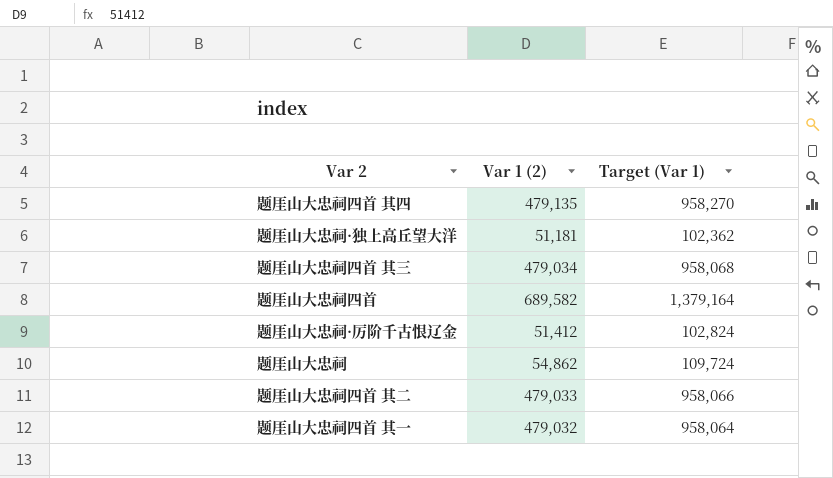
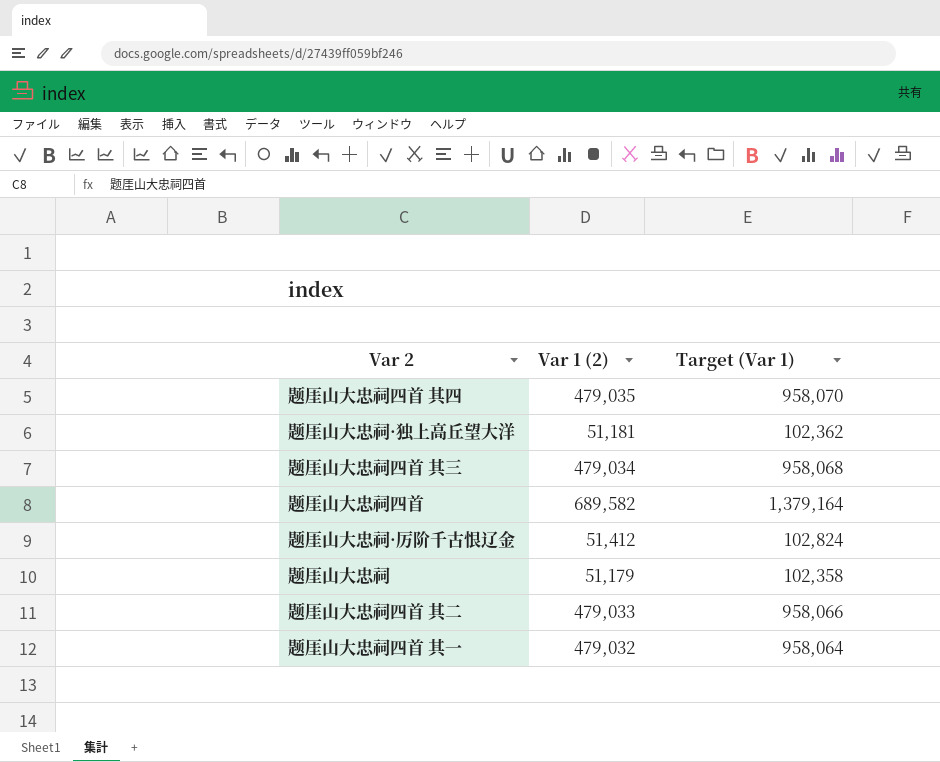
题厓山大忠祠四首 其四 | Var 1 (2): 479,135 -> 479,035
题厓山大忠祠四首 其四 | Target (Var 1): 958,270 -> 958,070
题厓山大忠祠 | Var 1 (2): 54,862 -> 51,179
题厓山大忠祠 | Target (Var 1): 109,724 -> 102,358

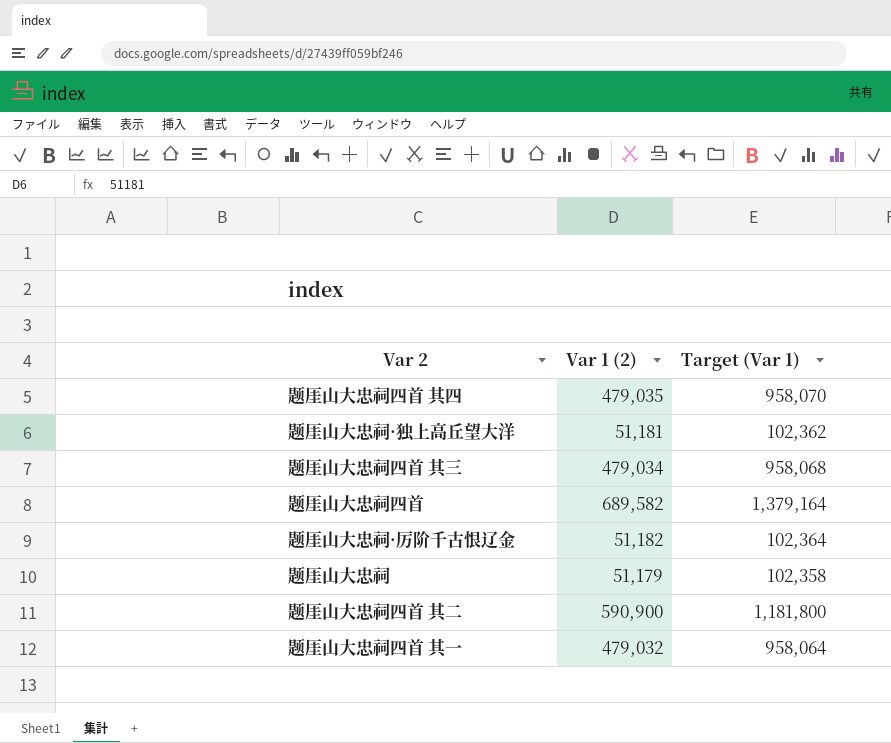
题厓山大忠祠·厉阶千古恨辽金 | Var 1 (2): 51,412 -> 51,182
题厓山大忠祠·厉阶千古恨辽金 | Target (Var 1): 102,824 -> 102,364
题厓山大忠祠四首 其二 | Var 1 (2): 479,033 -> 590,900
题厓山大忠祠四首 其二 | Target (Var 1): 958,066 -> 1,181,800

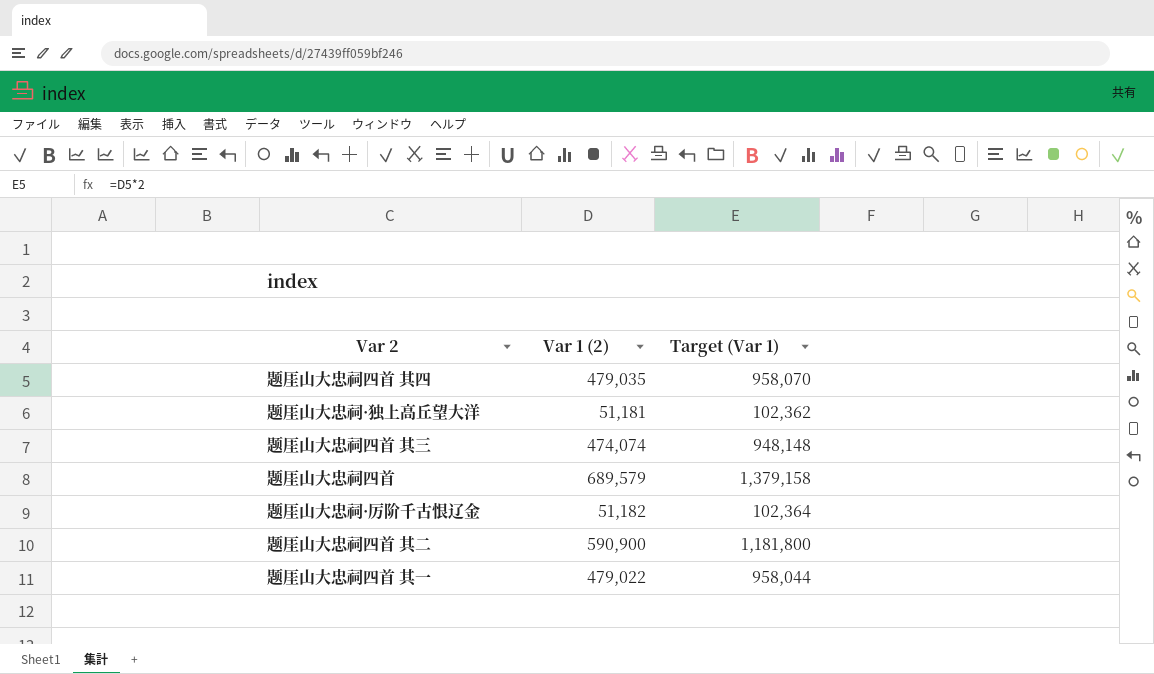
row 题厓山大忠祠: 51,179 | 102,358 -> none
题厓山大忠祠四首 其三 | Var 1 (2): 479,034 -> 474,074
题厓山大忠祠四首 其三 | Target (Var 1): 958,068 -> 948,148
题厓山大忠祠四首 | Var 1 (2): 689,582 -> 689,579
题厓山大忠祠四首 | Target (Var 1): 1,379,164 -> 1,379,158
题厓山大忠祠四首 其一 | Var 1 (2): 479,032 -> 479,022
题厓山大忠祠四首 其一 | Target (Var 1): 958,064 -> 958,044

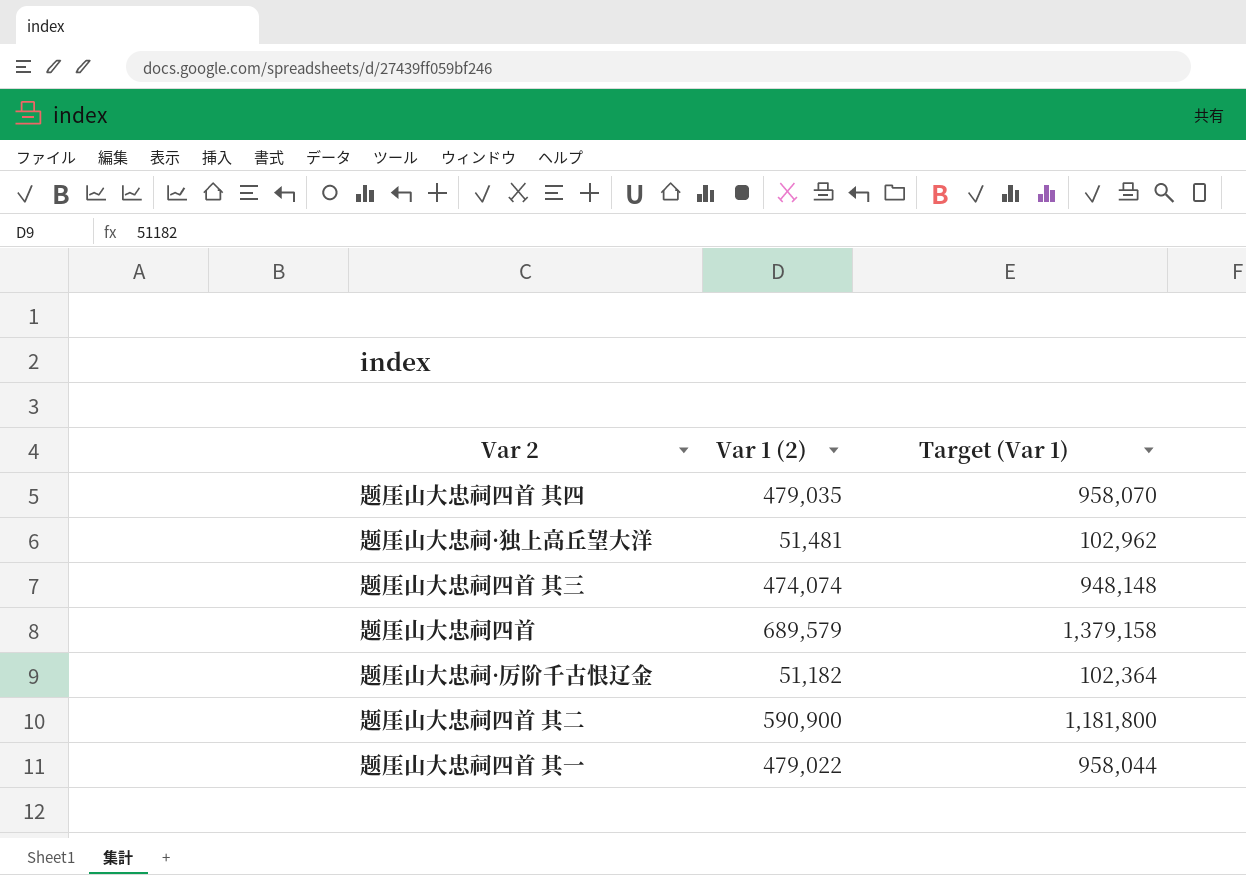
题厓山大忠祠·独上高丘望大洋 | Var 1 (2): 51,181 -> 51,481
题厓山大忠祠·独上高丘望大洋 | Target (Var 1): 102,362 -> 102,962

